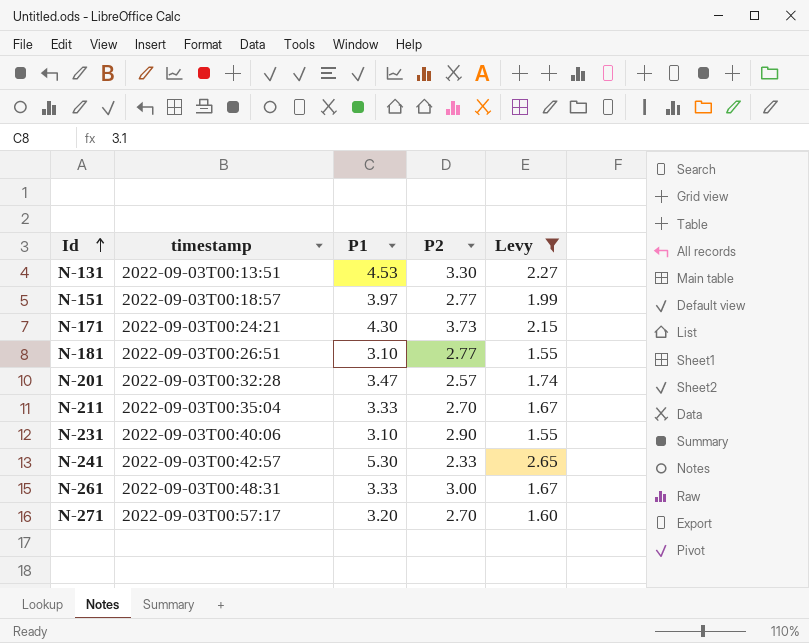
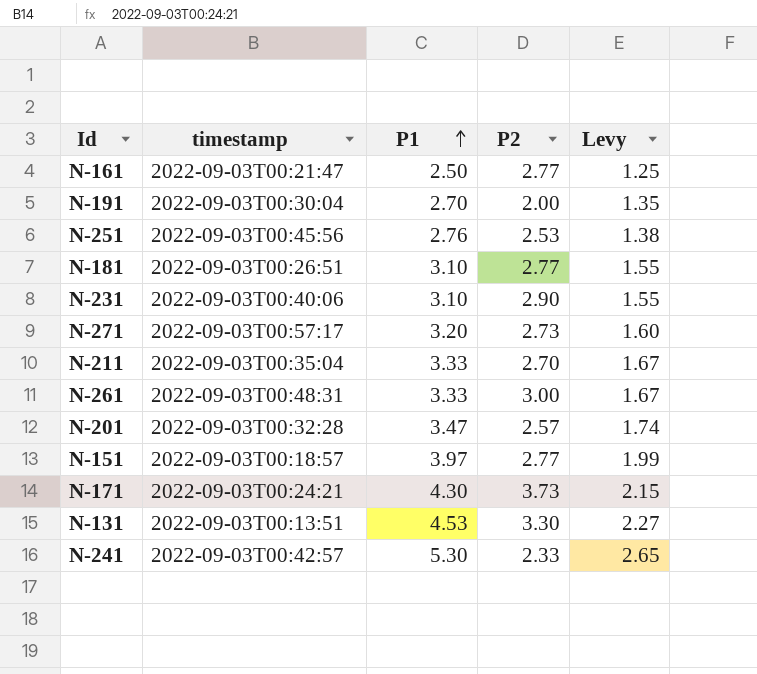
filter: Levy >= 1.55 -> none
row order: Id ascending -> P1 ascending
N-271 | P2: 2.70 -> 2.73

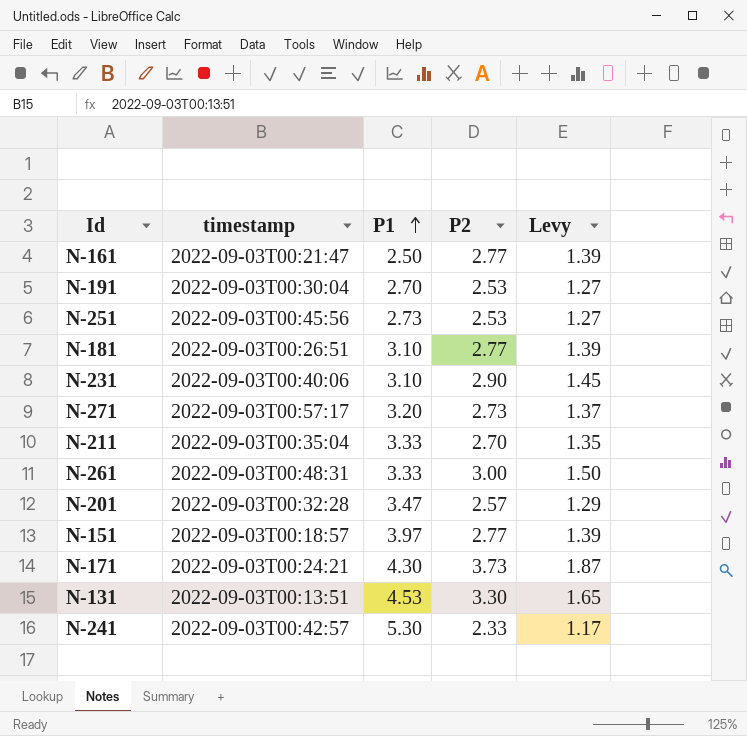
column Levy | formula: [P1] * 0.5 -> [P2] * 0.5
N-191 | P2: 2.00 -> 2.53
N-251 | P1: 2.76 -> 2.73

